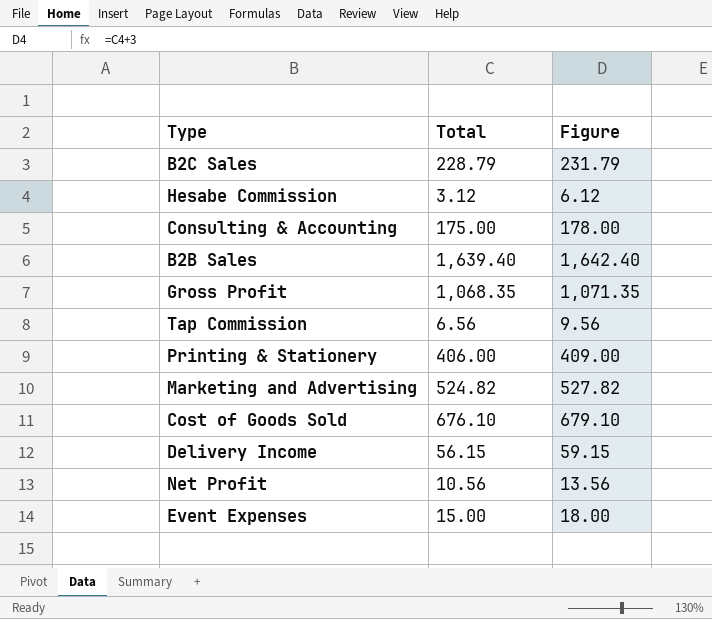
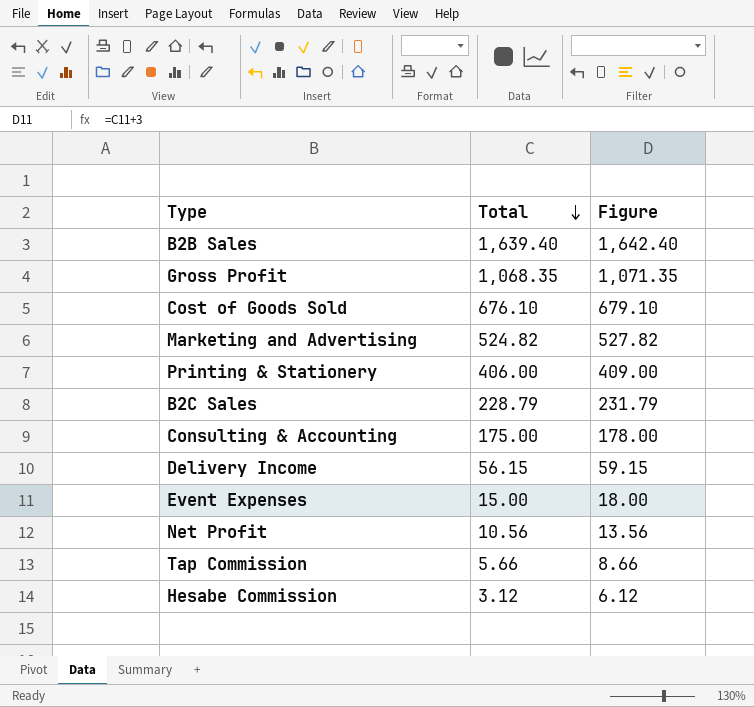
row order: none -> Total descending
Tap Commission | Total: 6.56 -> 5.66
Tap Commission | Figure: 9.56 -> 8.66

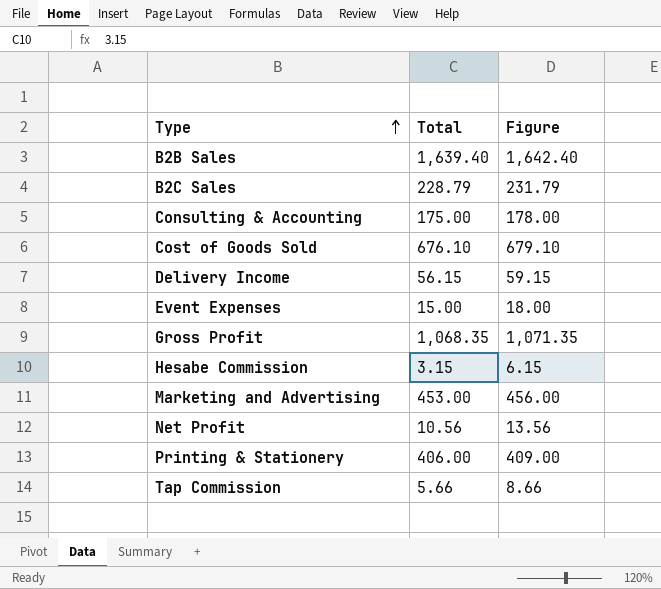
row order: Total descending -> Type ascending
Hesabe Commission | Total: 3.12 -> 3.15
Hesabe Commission | Figure: 6.12 -> 6.15
Marketing and Advertising | Total: 524.82 -> 453.00
Marketing and Advertising | Figure: 527.82 -> 456.00

